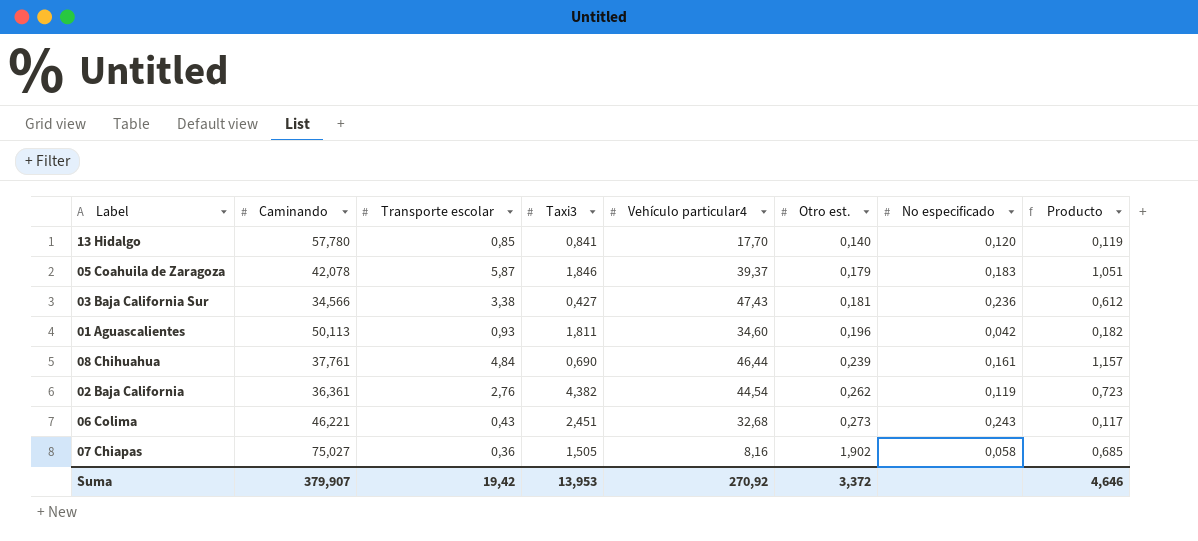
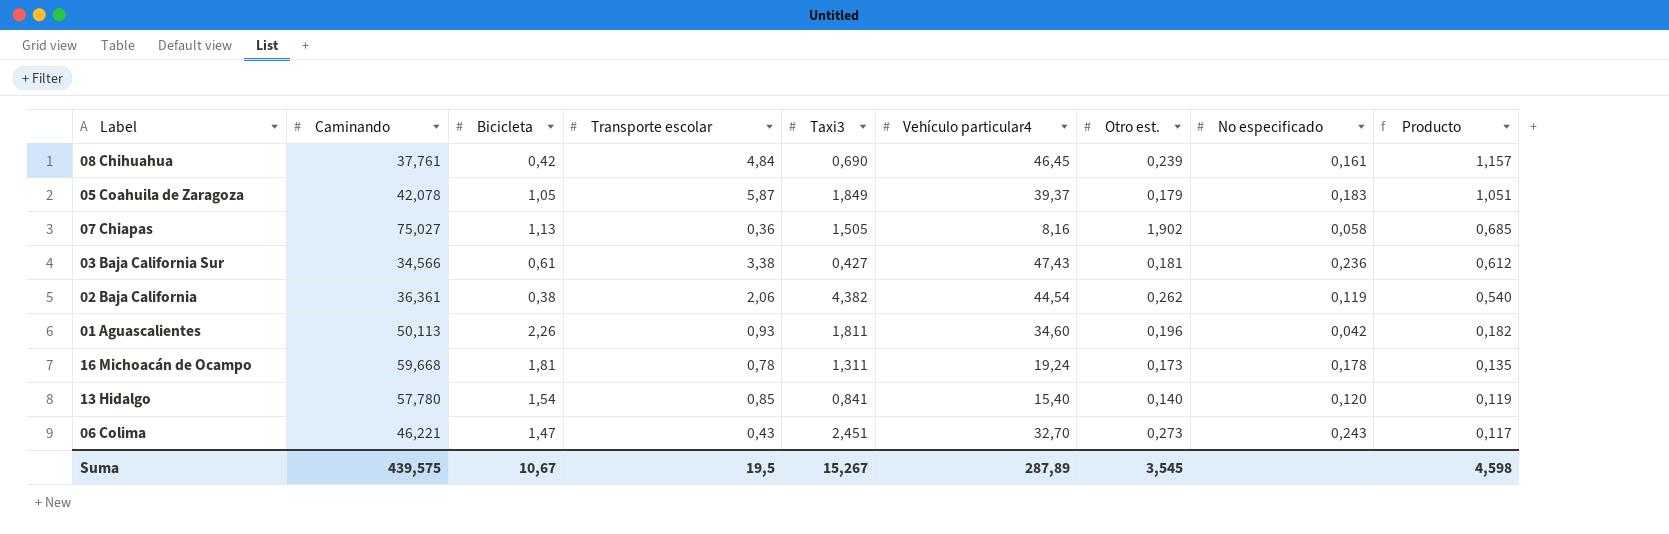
row order: Otro est. ascending -> Producto descending
column Bicicleta | position: none -> 3
08 Chihuahua | Vehículo particular4: 46,44 -> 46,45
05 Coahuila de Zaragoza | Taxi3: 1,846 -> 1,849
02 Baja California | Transporte escolar: 2,76 -> 2,06
02 Baja California | Producto: 0,723 -> 0,540
row 16 Michoacán de Ocampo: none -> 59,668 | 1,81 | 0,78 | 1,311 | 19,24 | 0,173 | 0,178 | 0,135
13 Hidalgo | Vehículo particular4: 17,70 -> 15,40
06 Colima | Vehículo particular4: 32,68 -> 32,70
Suma | Caminando: 379,907 -> 439,575
Suma | Transporte escolar: 19,42 -> 19,5
Suma | Taxi3: 13,953 -> 15,267
Suma | Vehículo particular4: 270,92 -> 287,89
Suma | Otro est.: 3,372 -> 3,545
Suma | Producto: 4,646 -> 4,598

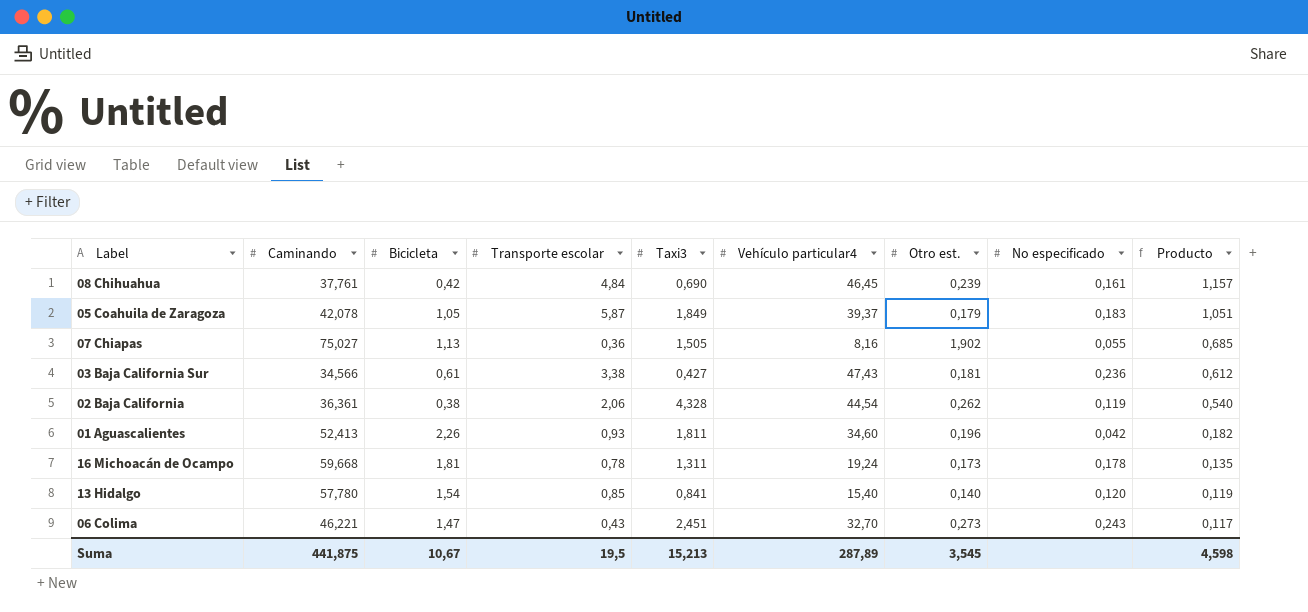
07 Chiapas | No especificado: 0,058 -> 0,055
02 Baja California | Taxi3: 4,382 -> 4,328
01 Aguascalientes | Caminando: 50,113 -> 52,413
Suma | Caminando: 439,575 -> 441,875
Suma | Taxi3: 15,267 -> 15,213

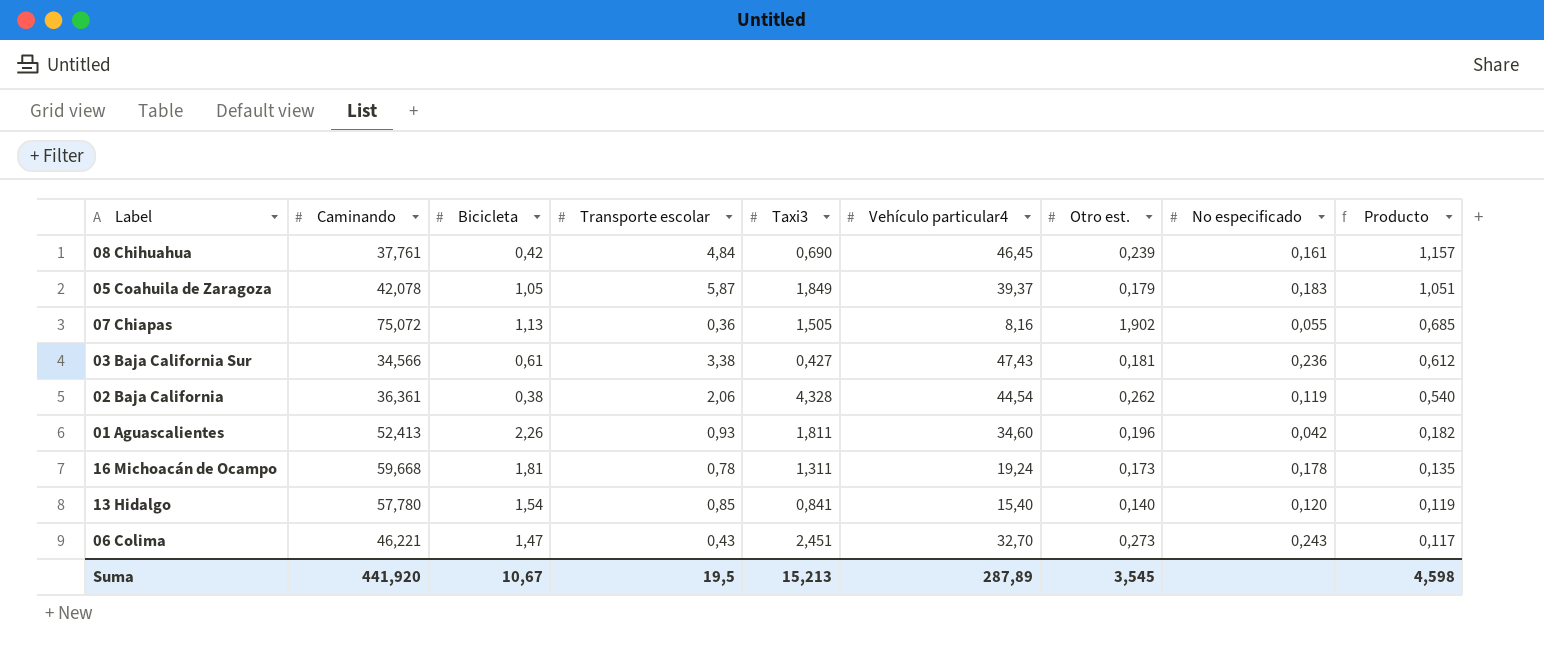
07 Chiapas | Caminando: 75,027 -> 75,072
Suma | Caminando: 441,875 -> 441,920

